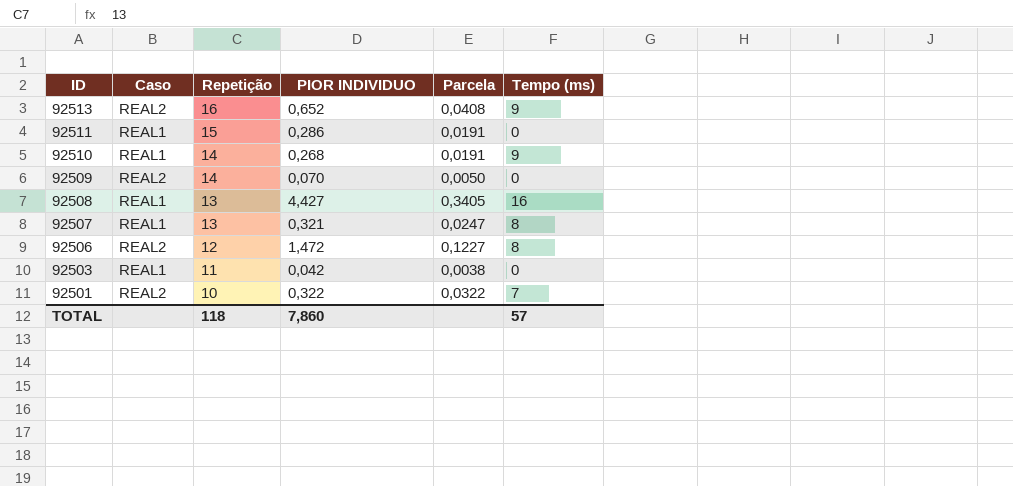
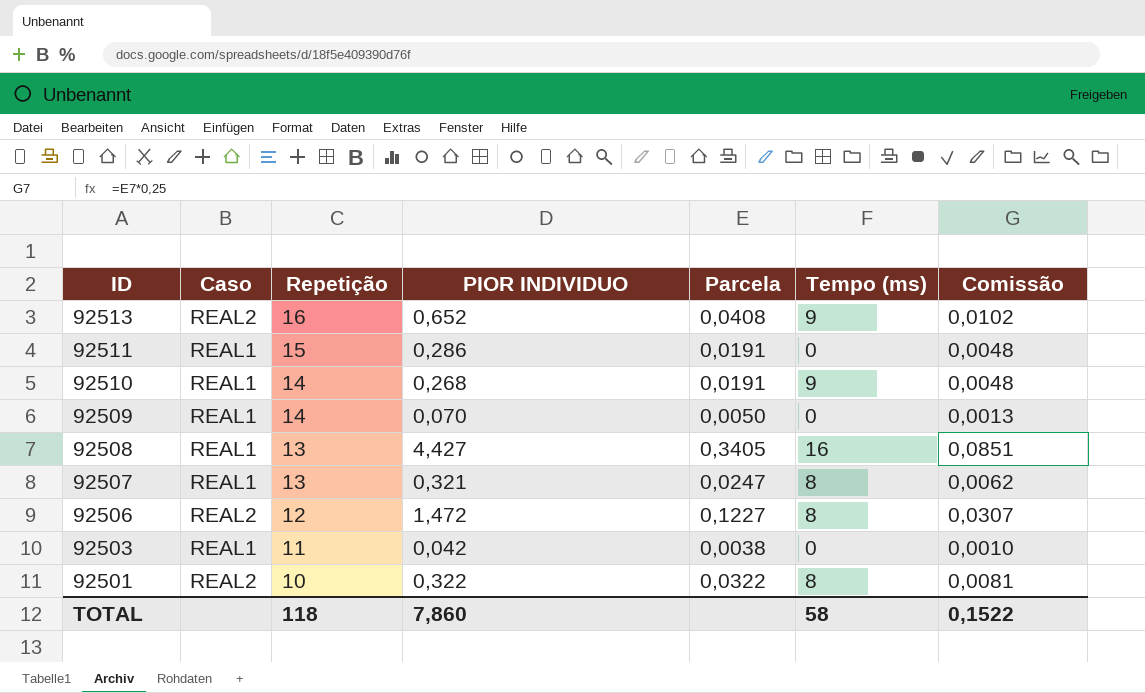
column Comissão | formula: none -> [Parcela] * 0,25
92509 | Caso: REAL2 -> REAL1
92501 | Tempo (ms): 7 -> 8
TOTAL | Tempo (ms): 57 -> 58

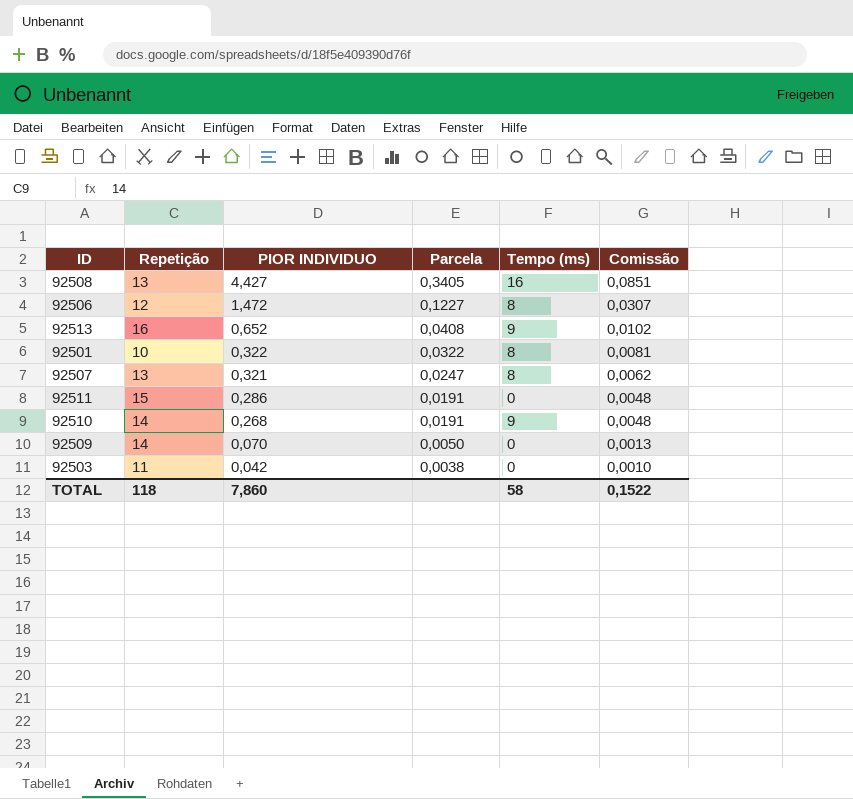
row order: ID descending -> PIOR INDIVIDUO descending
column Caso | position: 2 -> none

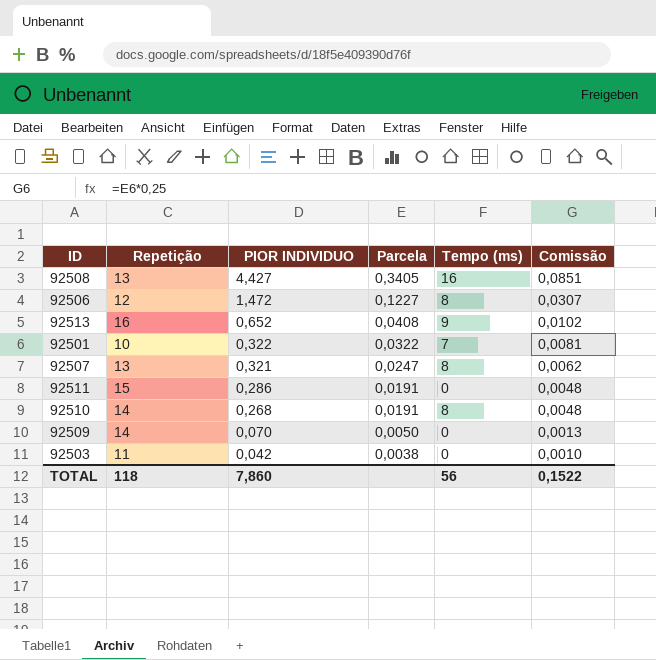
92501 | Tempo (ms): 8 -> 7
92510 | Tempo (ms): 9 -> 8
TOTAL | Tempo (ms): 58 -> 56

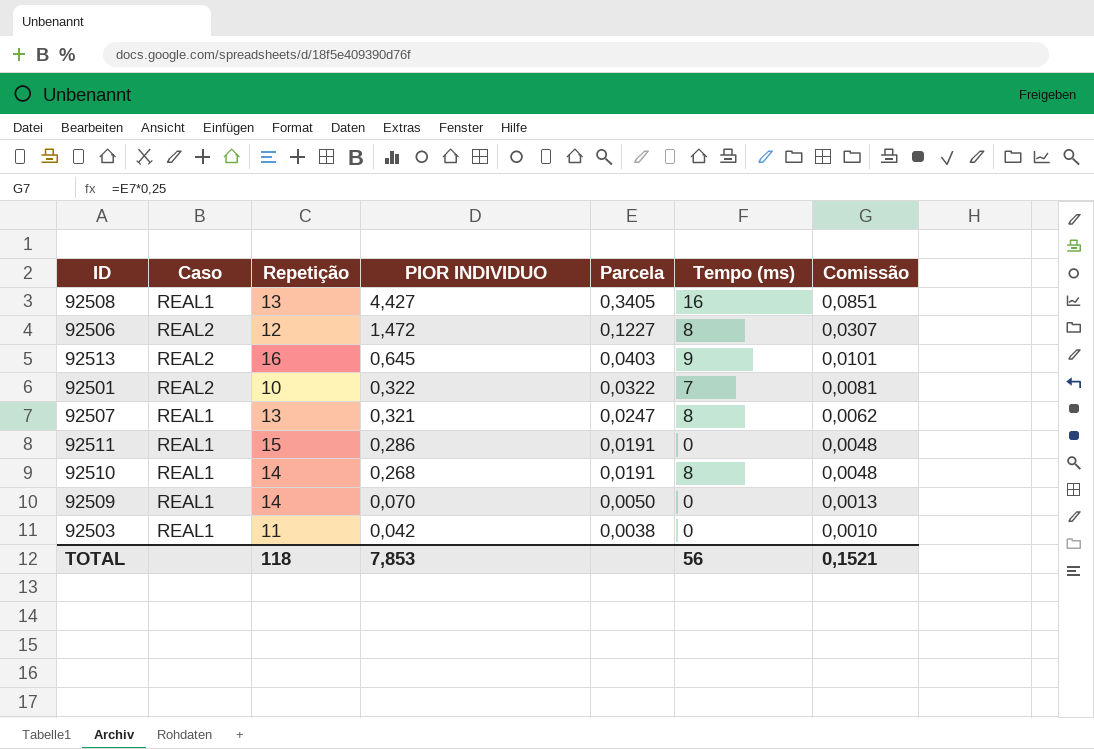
column Caso | position: none -> 2
92513 | PIOR INDIVIDUO: 0,652 -> 0,645
92513 | Parcela: 0,0408 -> 0,0403
92513 | Comissão: 0,0102 -> 0,0101
TOTAL | PIOR INDIVIDUO: 7,860 -> 7,853
TOTAL | Comissão: 0,1522 -> 0,1521

